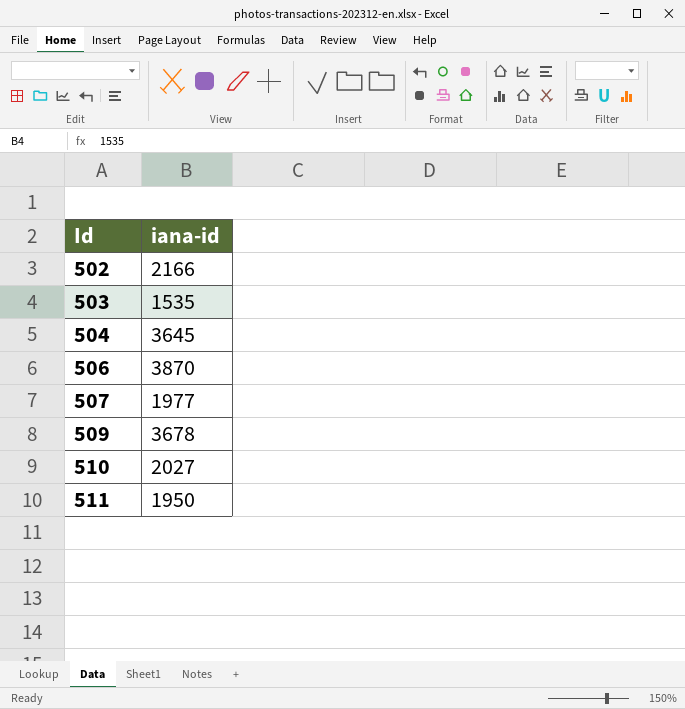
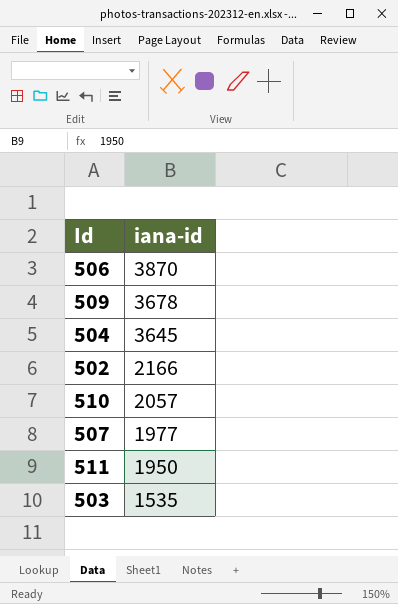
row order: Id ascending -> iana-id descending
510 | iana-id: 2027 -> 2057

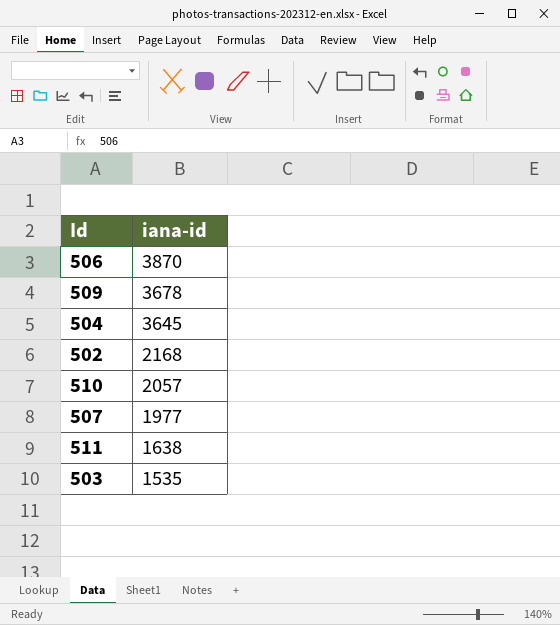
502 | iana-id: 2166 -> 2168
511 | iana-id: 1950 -> 1638

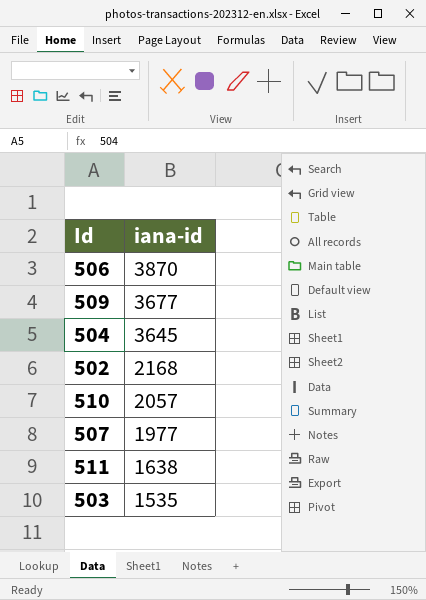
509 | iana-id: 3678 -> 3677

